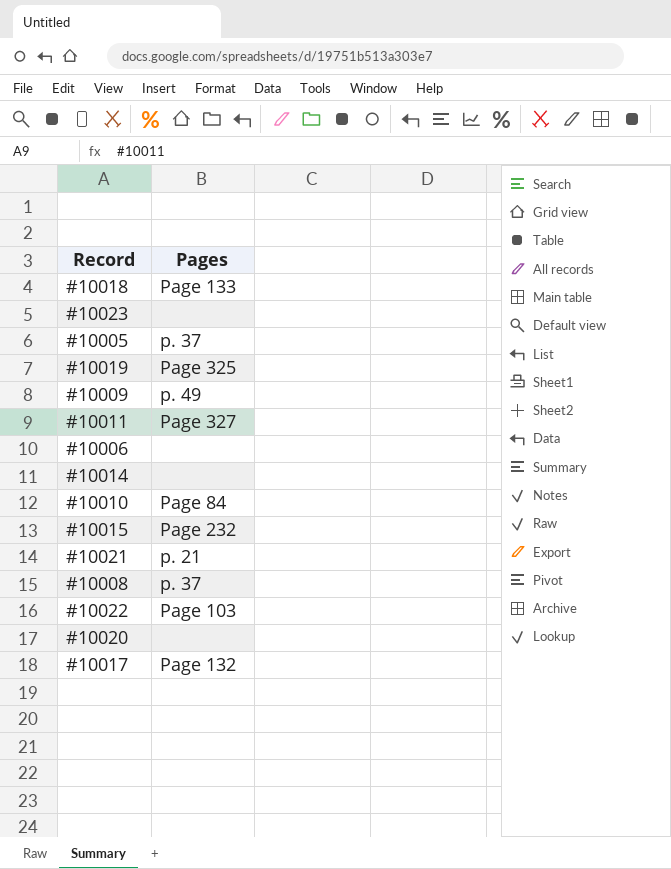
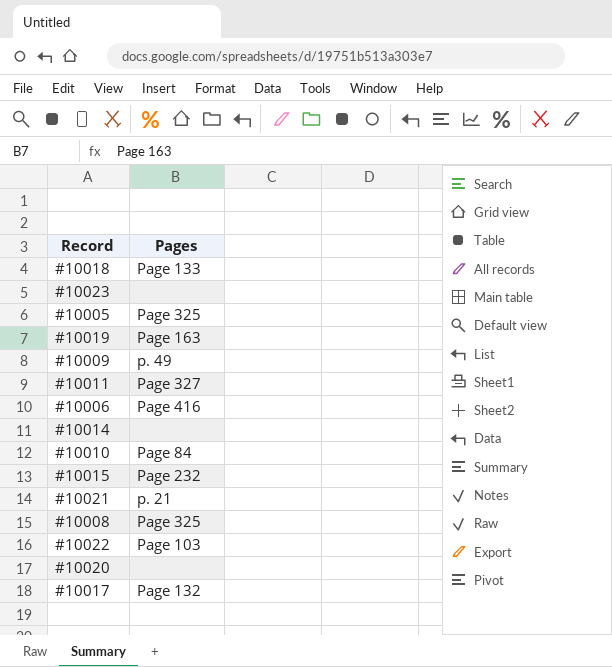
#10005 | Pages: p. 37 -> Page 325
#10019 | Pages: Page 325 -> Page 163
#10006 | Pages: none -> Page 416
#10008 | Pages: p. 37 -> Page 325

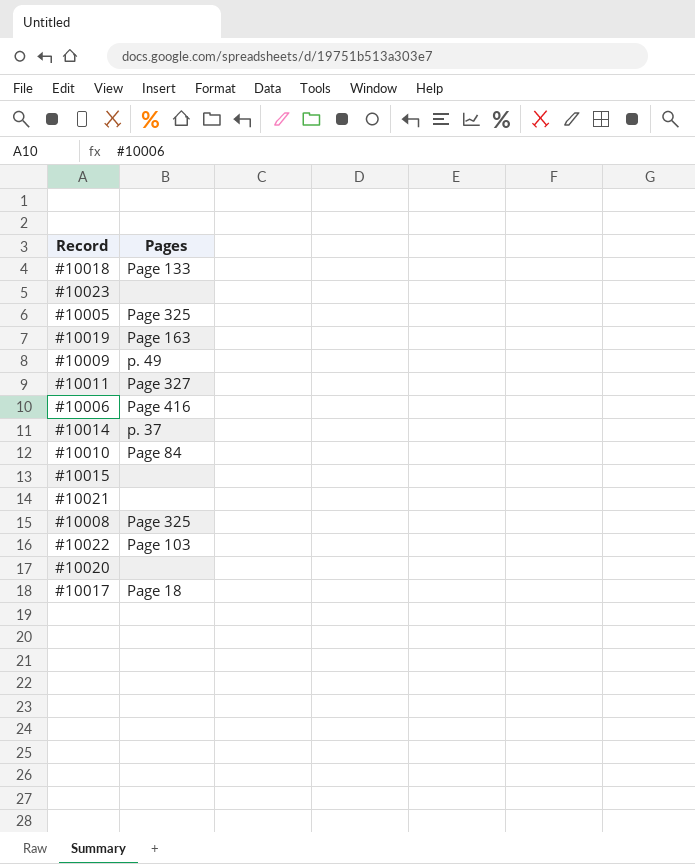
#10014 | Pages: none -> p. 37
#10015 | Pages: Page 232 -> none
#10021 | Pages: p. 21 -> none
#10017 | Pages: Page 132 -> Page 18

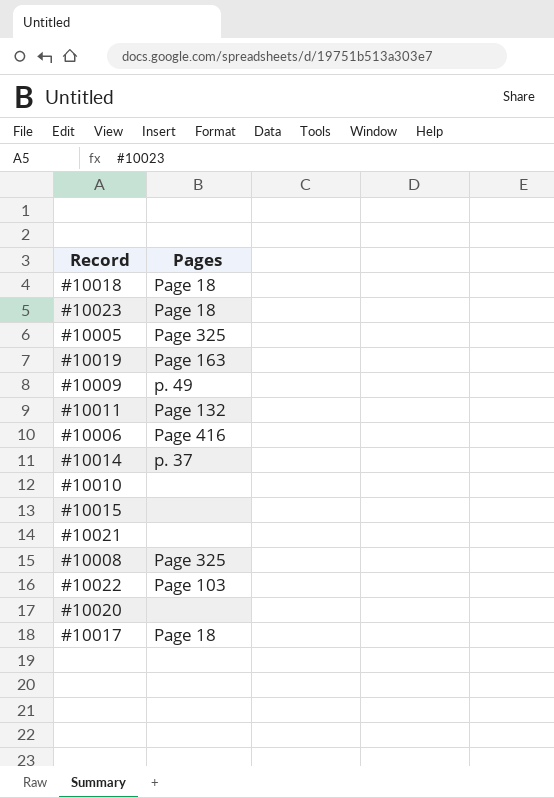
#10018 | Pages: Page 133 -> Page 18
#10023 | Pages: none -> Page 18
#10011 | Pages: Page 327 -> Page 132
#10010 | Pages: Page 84 -> none

